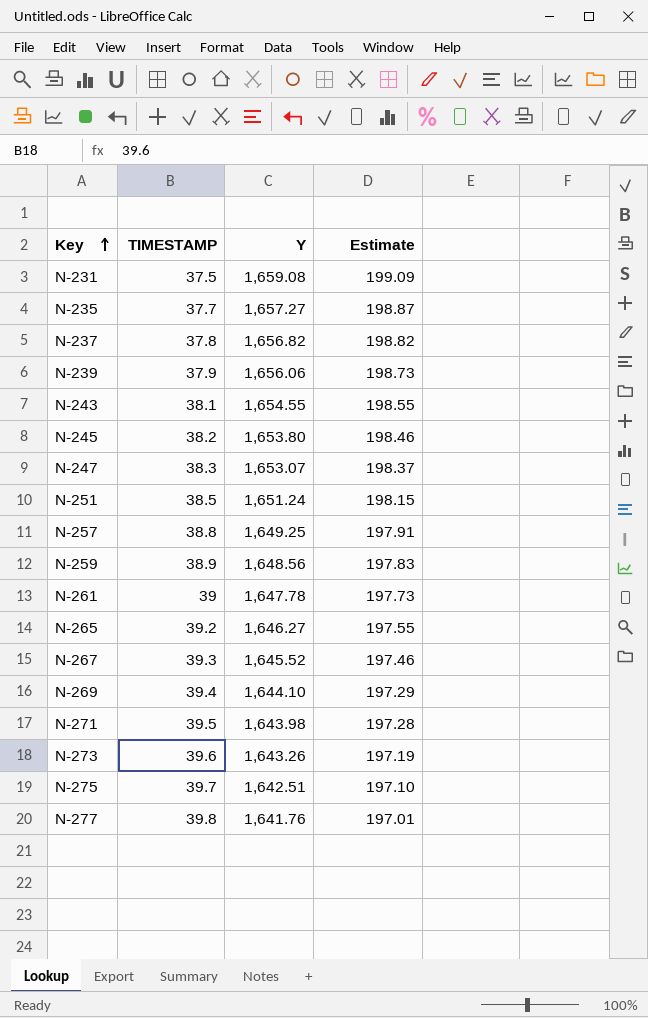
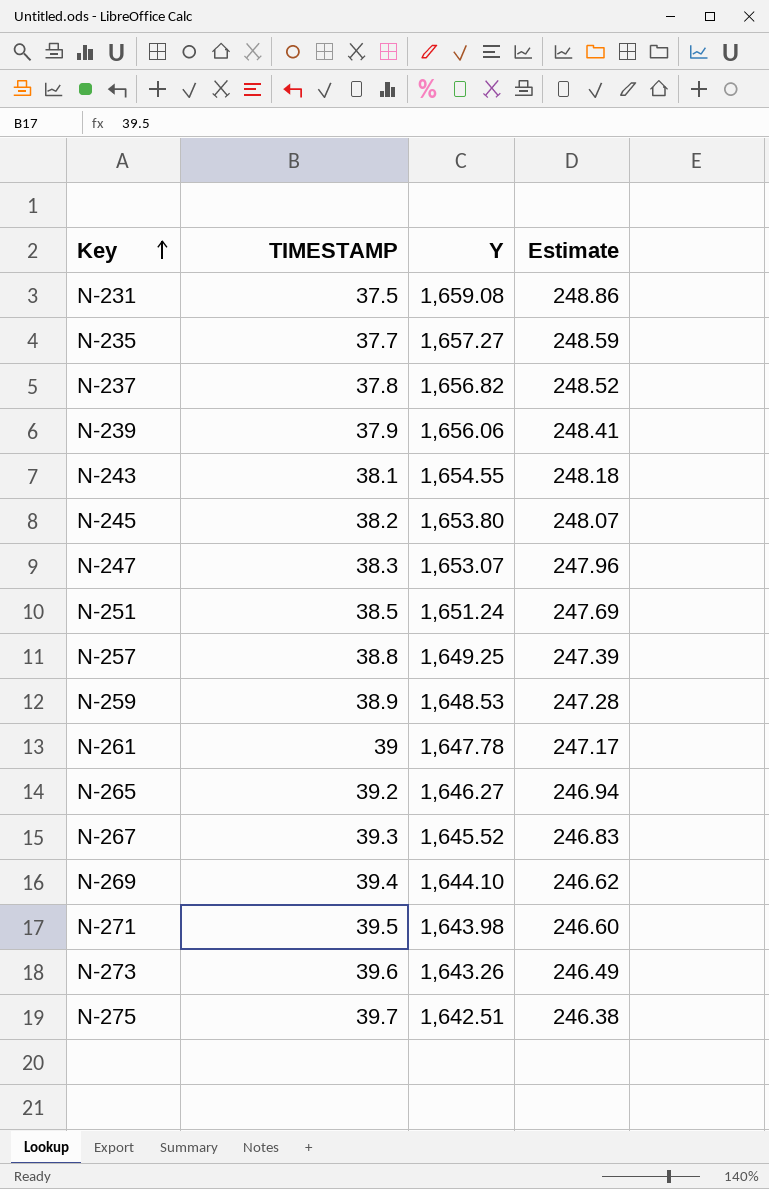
column Estimate | formula: [Y] * 0.12 -> [Y] * 0.15
row N-277: 39.8 | 1,641.76 | 197.01 -> none
N-259 | Y: 1,648.56 -> 1,648.53

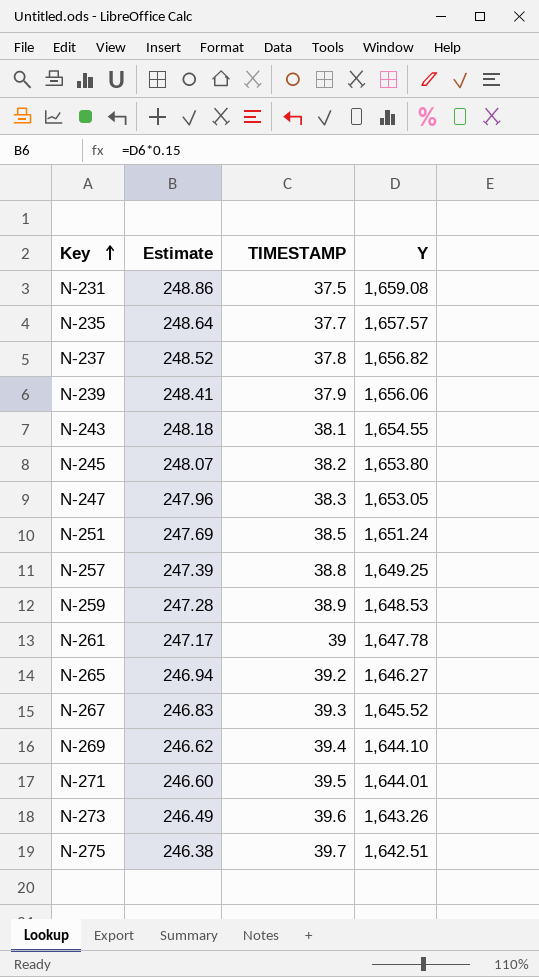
column Estimate | position: 4 -> 2
N-235 | Estimate: 248.59 -> 248.64
N-235 | Y: 1,657.27 -> 1,657.57
N-247 | Y: 1,653.07 -> 1,653.05
N-271 | Y: 1,643.98 -> 1,644.01

